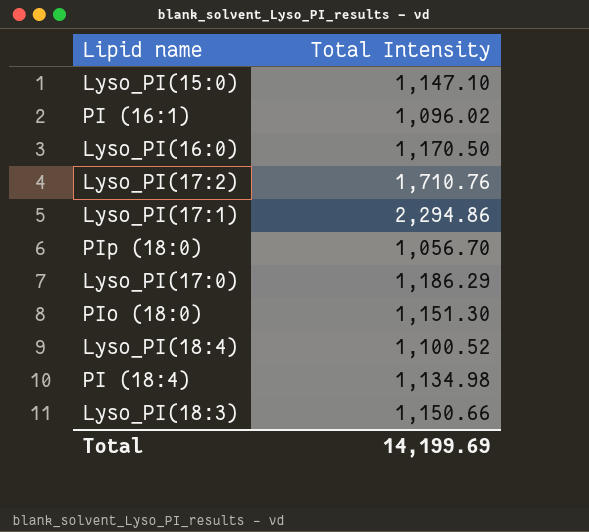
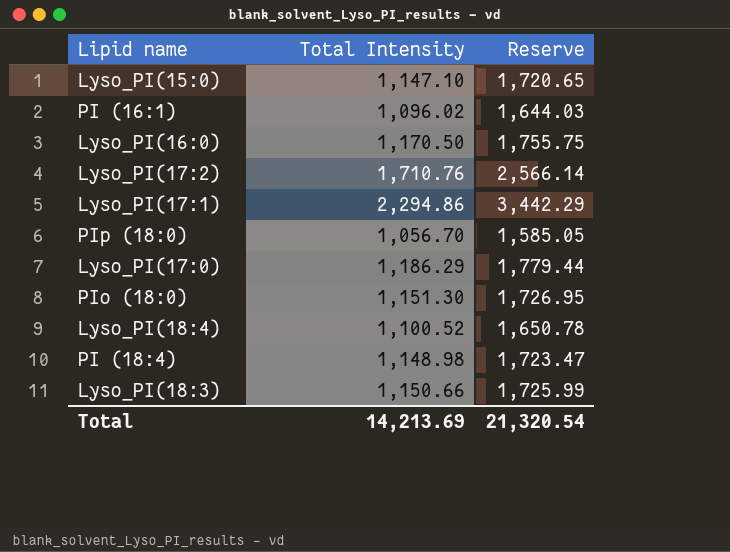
column Reserve | formula: none -> [Total Intensity] * 1.5
PI (18:4) | Total Intensity: 1,134.98 -> 1,148.98
Total | Total Intensity: 14,199.69 -> 14,213.69

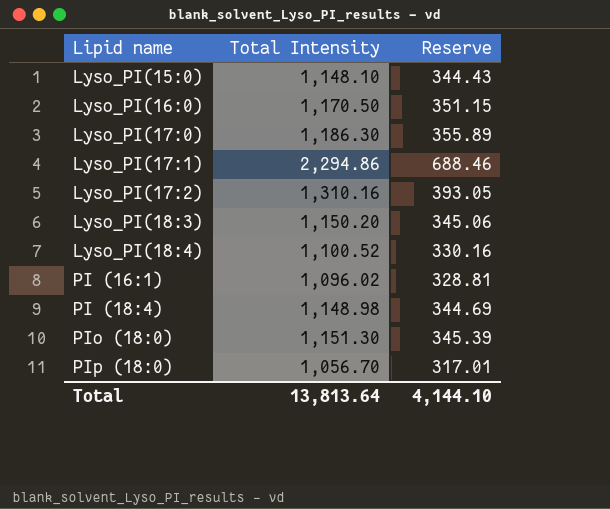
row order: none -> Lipid name ascending
column Reserve | formula: [Total Intensity] * 1.5 -> [Total Intensity] * 0.3
Lyso_PI(15:0) | Total Intensity: 1,147.10 -> 1,148.10
Lyso_PI(17:0) | Total Intensity: 1,186.29 -> 1,186.30
Lyso_PI(17:2) | Total Intensity: 1,710.76 -> 1,310.16
Lyso_PI(18:3) | Total Intensity: 1,150.66 -> 1,150.20
Total | Total Intensity: 14,213.69 -> 13,813.64
Total | Reserve: 21,320.54 -> 4,144.10

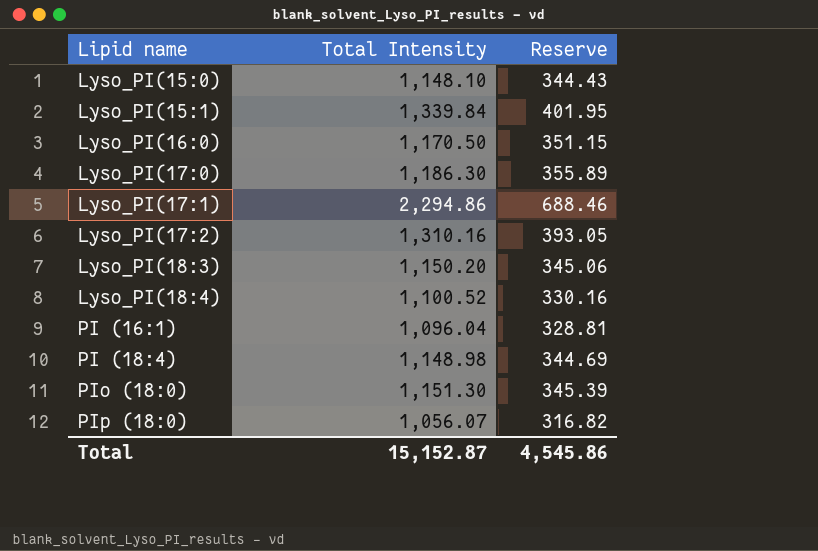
row Lyso_PI(15:1): none -> 1,339.84 | 401.95
PI (16:1) | Total Intensity: 1,096.02 -> 1,096.04
PIp (18:0) | Total Intensity: 1,056.70 -> 1,056.07
PIp (18:0) | Reserve: 317.01 -> 316.82
Total | Total Intensity: 13,813.64 -> 15,152.87
Total | Reserve: 4,144.10 -> 4,545.86

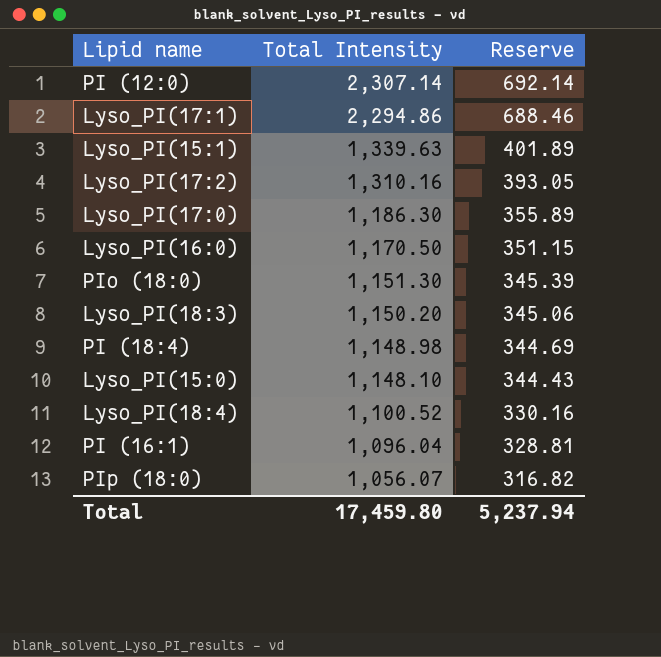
row order: Lipid name ascending -> Total Intensity descending
row PI (12:0): none -> 2,307.14 | 692.14
Lyso_PI(15:1) | Total Intensity: 1,339.84 -> 1,339.63
Lyso_PI(15:1) | Reserve: 401.95 -> 401.89
Total | Total Intensity: 15,152.87 -> 17,459.80
Total | Reserve: 4,545.86 -> 5,237.94

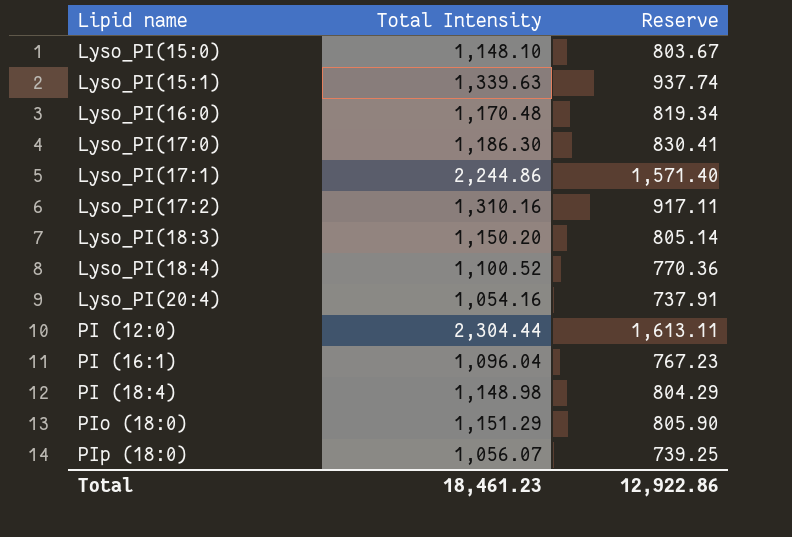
row order: Total Intensity descending -> Lipid name ascending
column Reserve | formula: [Total Intensity] * 0.3 -> [Total Intensity] * 0.7
Lyso_PI(16:0) | Total Intensity: 1,170.50 -> 1,170.48
Lyso_PI(17:1) | Total Intensity: 2,294.86 -> 2,244.86
row Lyso_PI(20:4): none -> 1,054.16 | 737.91
PI (12:0) | Total Intensity: 2,307.14 -> 2,304.44
PIo (18:0) | Total Intensity: 1,151.30 -> 1,151.29
Total | Total Intensity: 17,459.80 -> 18,461.23
Total | Reserve: 5,237.94 -> 12,922.86

